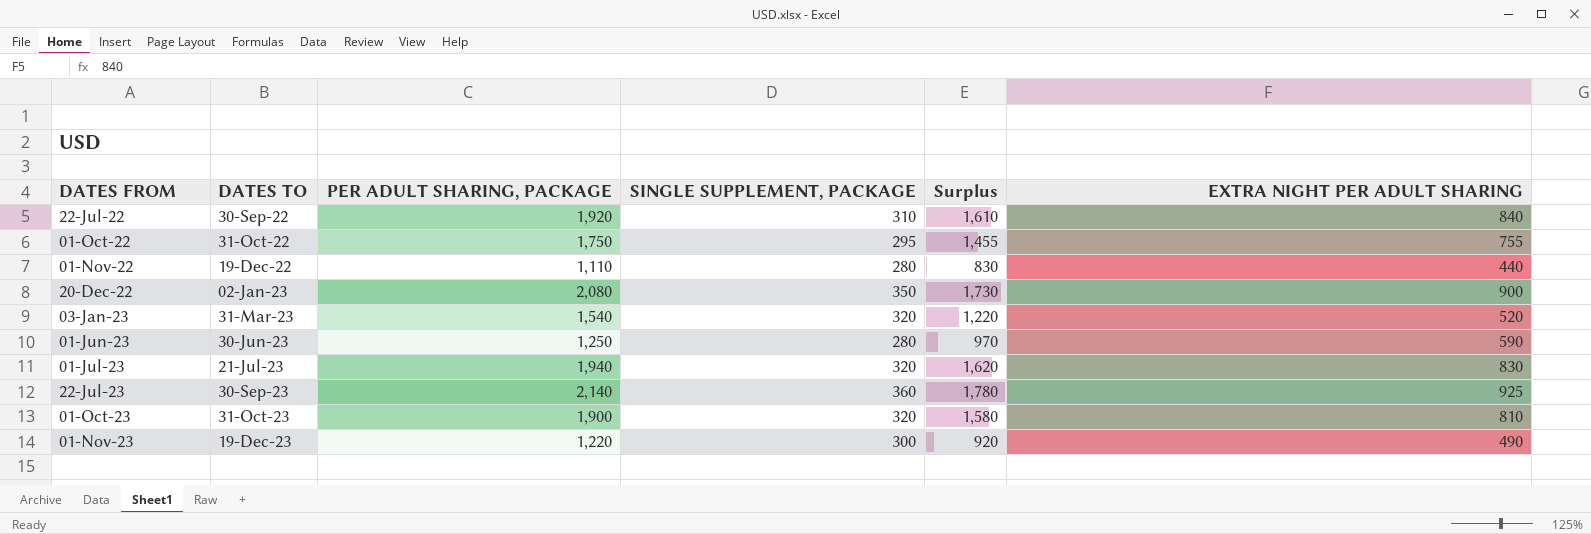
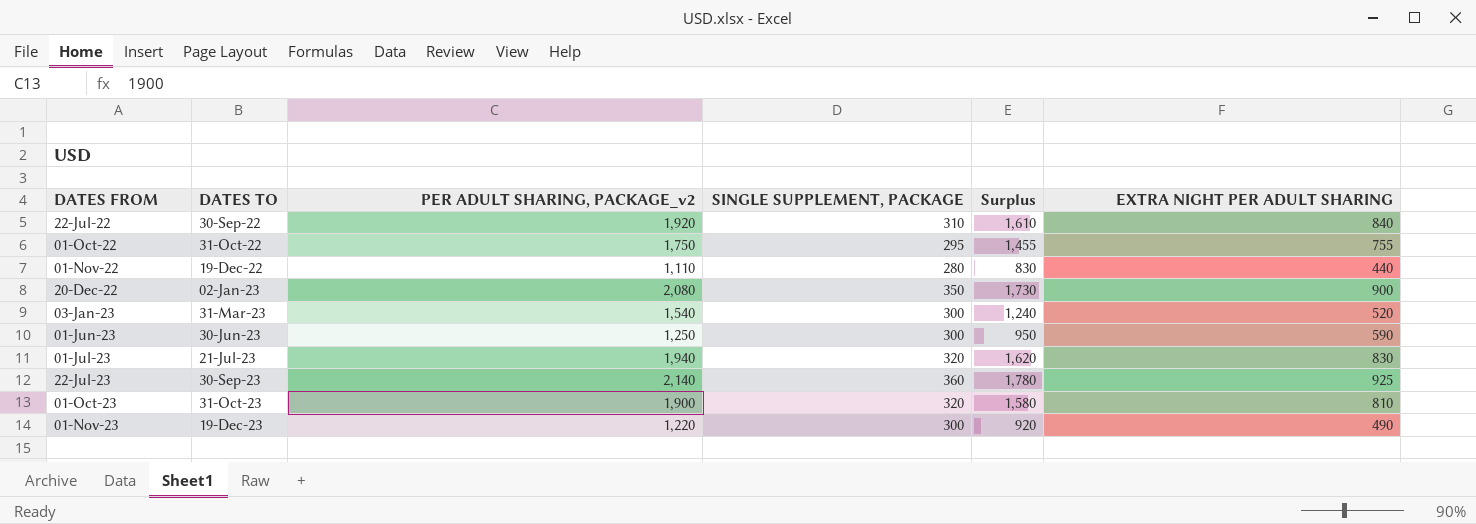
column name: PER ADULT SHARING, PACKAGE -> PER ADULT SHARING, PACKAGE_v2
03-Jan-23 | SINGLE SUPPLEMENT, PACKAGE: 320 -> 300
03-Jan-23 | Surplus: 1,220 -> 1,240
01-Jun-23 | SINGLE SUPPLEMENT, PACKAGE: 280 -> 300
01-Jun-23 | Surplus: 970 -> 950

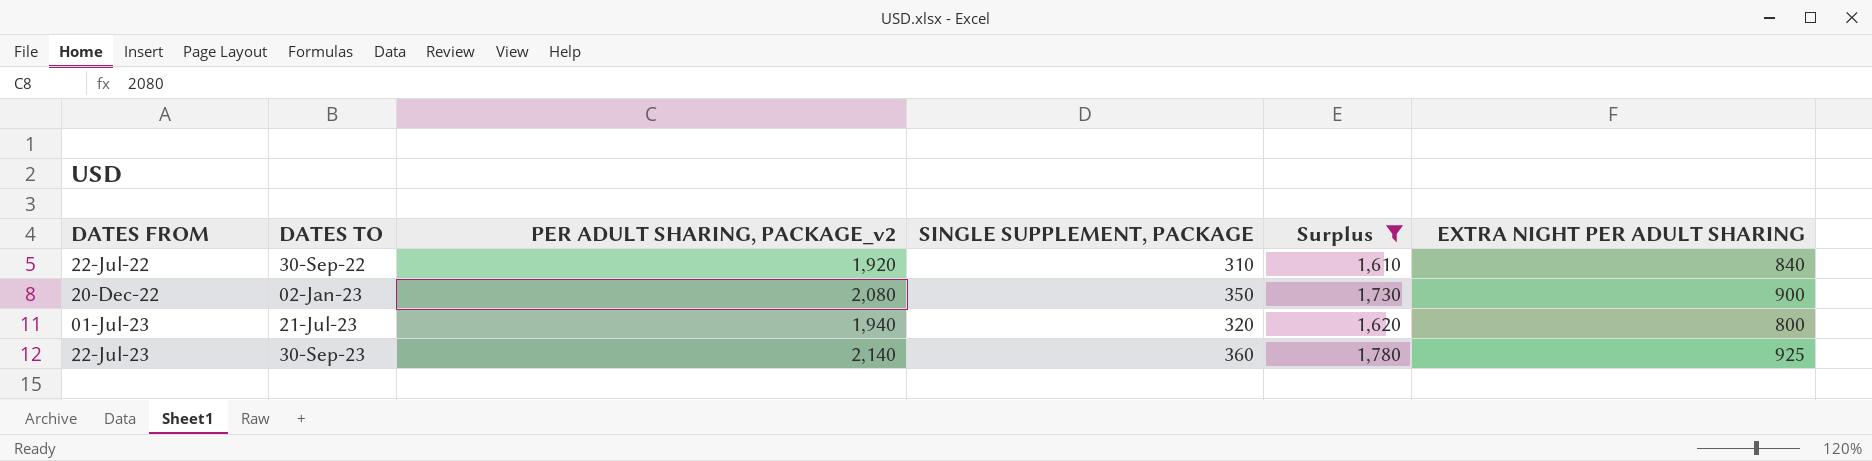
filter: none -> Surplus >= 1,610
01-Jul-23 | EXTRA NIGHT PER ADULT SHARING: 830 -> 800

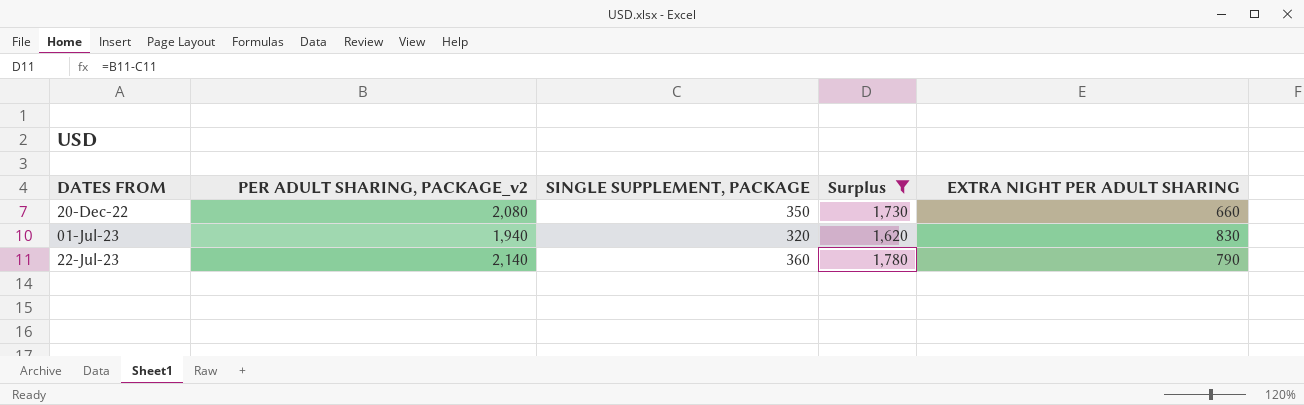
column DATES TO | position: 2 -> none
row 22-Jul-22: 30-Sep-22 | 1,920 | 310 | 1,610 | 840 -> none
20-Dec-22 | EXTRA NIGHT PER ADULT SHARING: 900 -> 660
01-Jul-23 | EXTRA NIGHT PER ADULT SHARING: 800 -> 830
22-Jul-23 | EXTRA NIGHT PER ADULT SHARING: 925 -> 790

